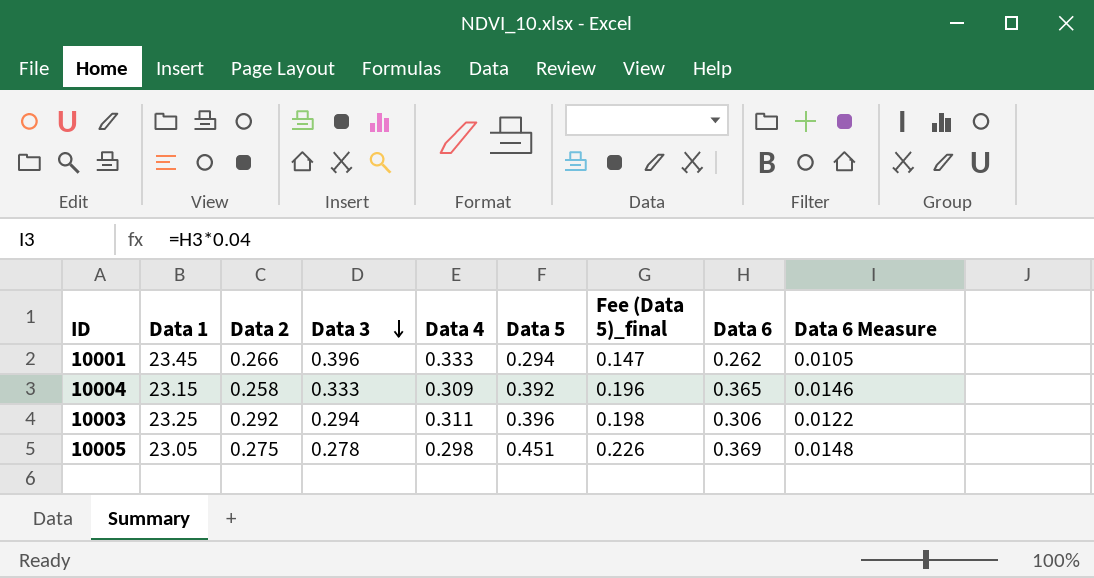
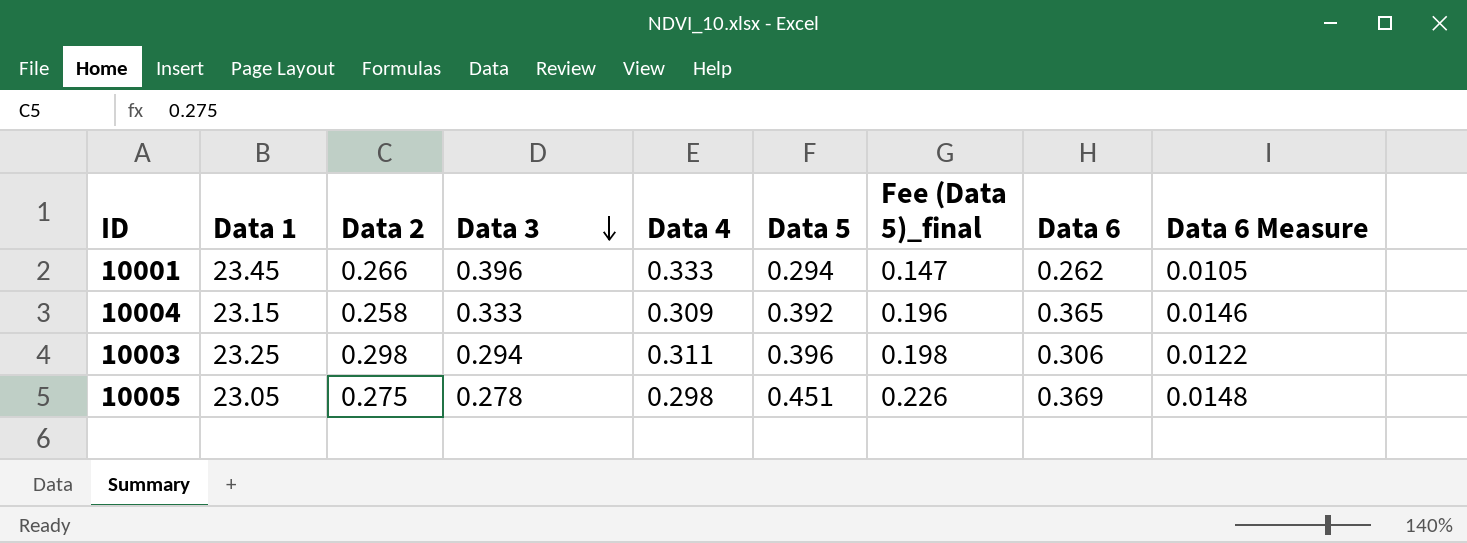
10003 | Data 2: 0.292 -> 0.298

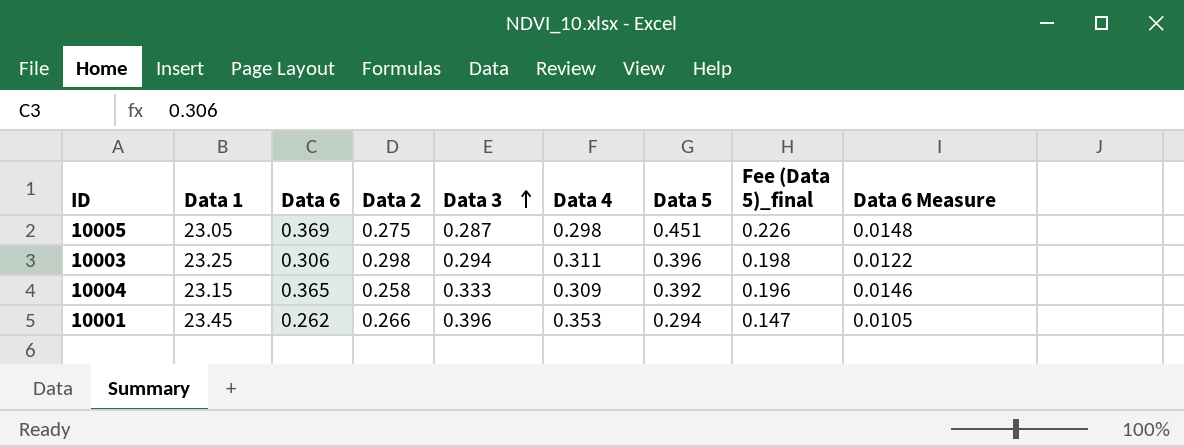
row order: Data 3 descending -> Data 3 ascending
column Data 6 | position: 8 -> 3
10005 | Data 3: 0.278 -> 0.287
10001 | Data 4: 0.333 -> 0.353

